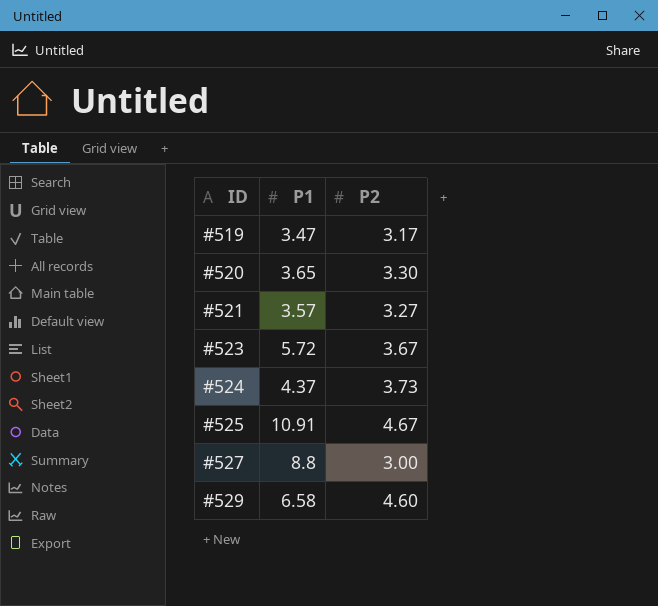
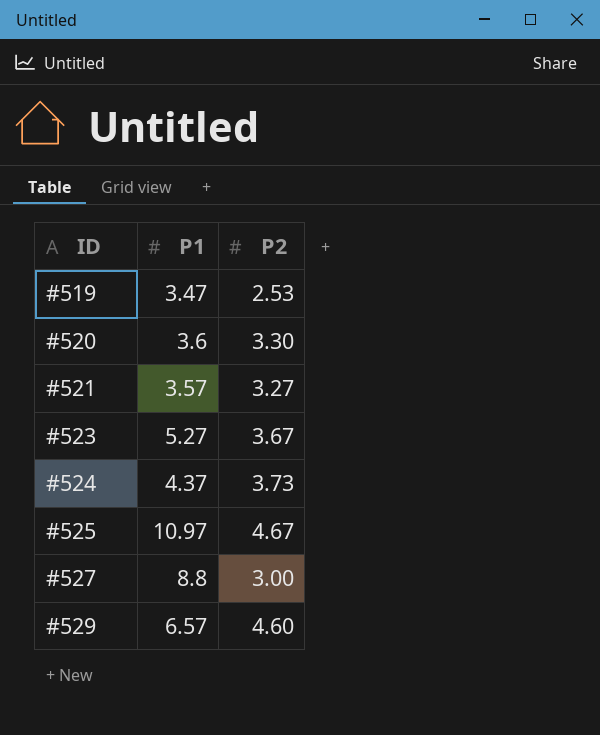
#519 | P2: 3.17 -> 2.53
#520 | P1: 3.65 -> 3.6
#523 | P1: 5.72 -> 5.27
#525 | P1: 10.91 -> 10.97
#529 | P1: 6.58 -> 6.57

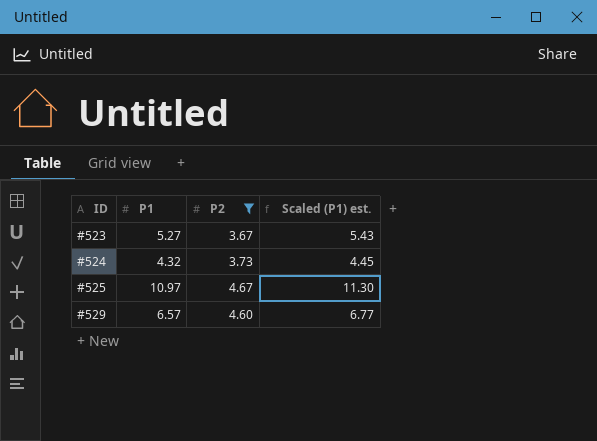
filter: none -> P2 >= 3.67
column Scaled (P1) est. | formula: none -> [P1] * 1.03
#524 | P1: 4.37 -> 4.32

